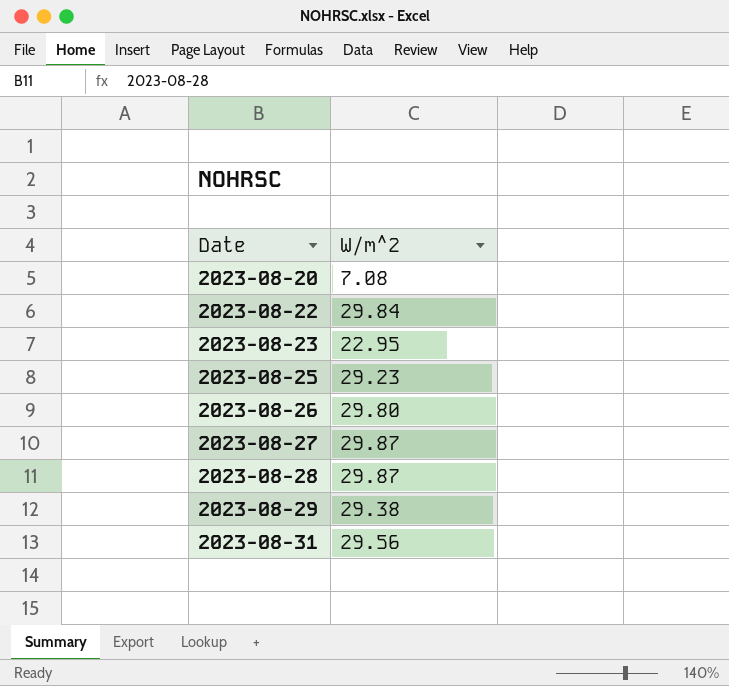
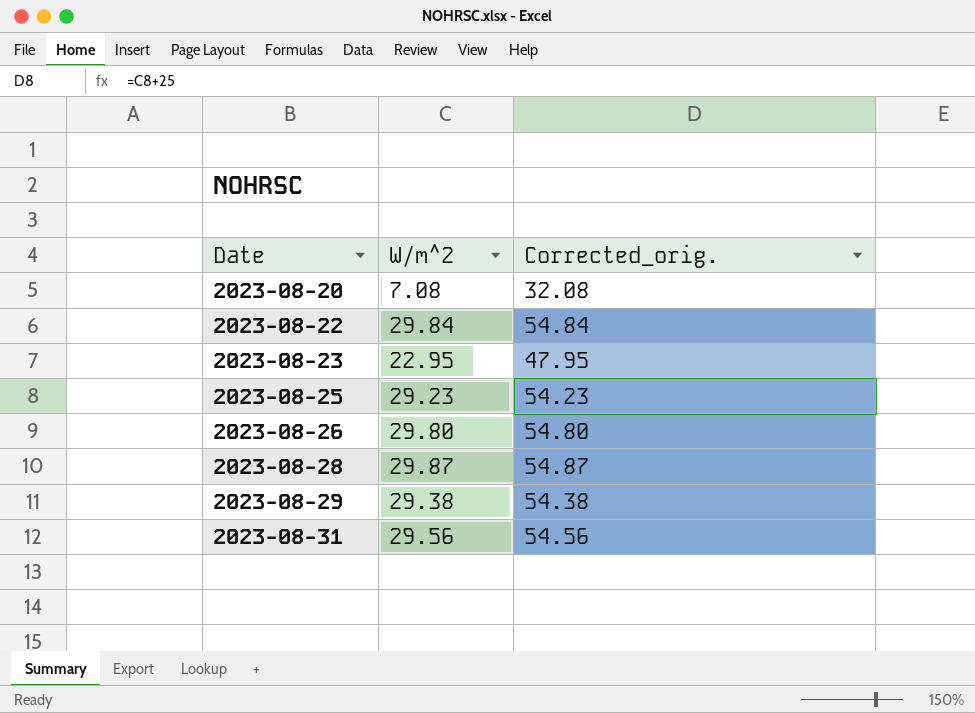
column Corrected_orig. | formula: none -> [W/m^2] + 25
row 2023-08-27: 29.87 -> none

